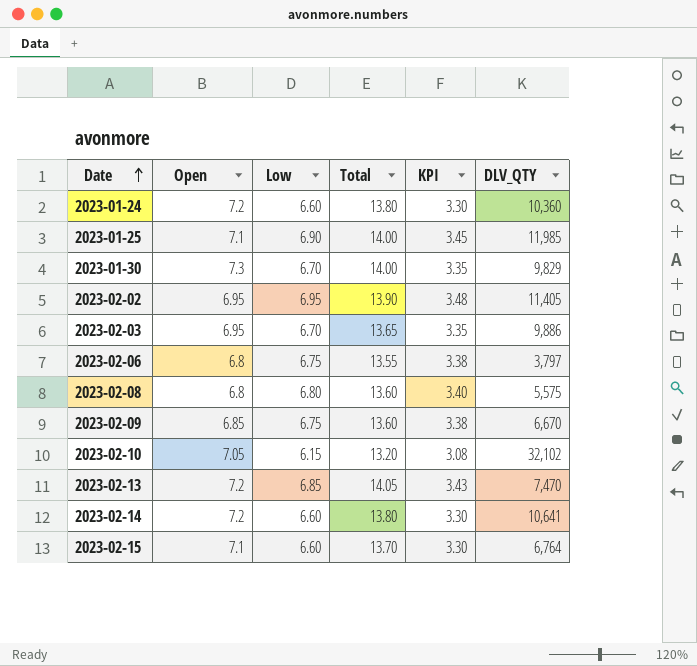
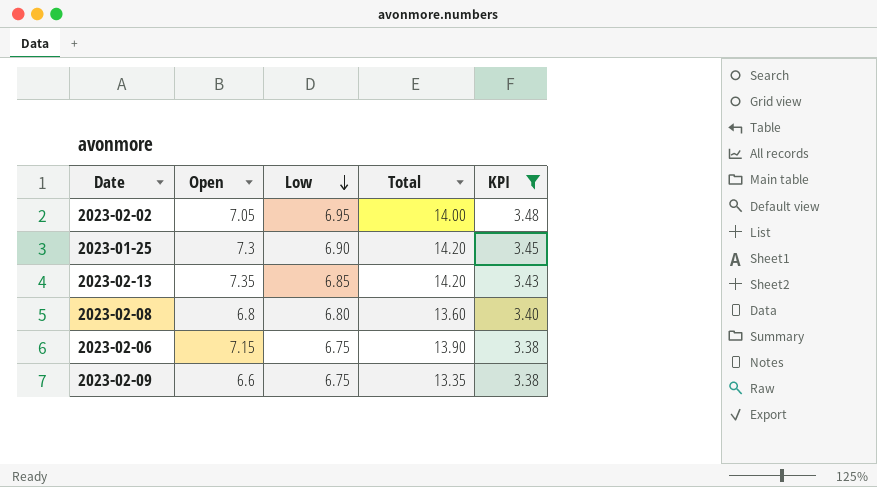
filter: none -> KPI >= 3.38
row order: Date ascending -> Low descending
column DLV_QTY | position: 6 -> none
2023-02-02 | Open: 6.95 -> 7.05
2023-02-02 | Total: 13.90 -> 14.00
2023-01-25 | Open: 7.1 -> 7.3
2023-01-25 | Total: 14.00 -> 14.20
2023-02-13 | Open: 7.2 -> 7.35
2023-02-13 | Total: 14.05 -> 14.20
2023-02-06 | Open: 6.8 -> 7.15
2023-02-06 | Total: 13.55 -> 13.90
2023-02-09 | Open: 6.85 -> 6.6
2023-02-09 | Total: 13.60 -> 13.35

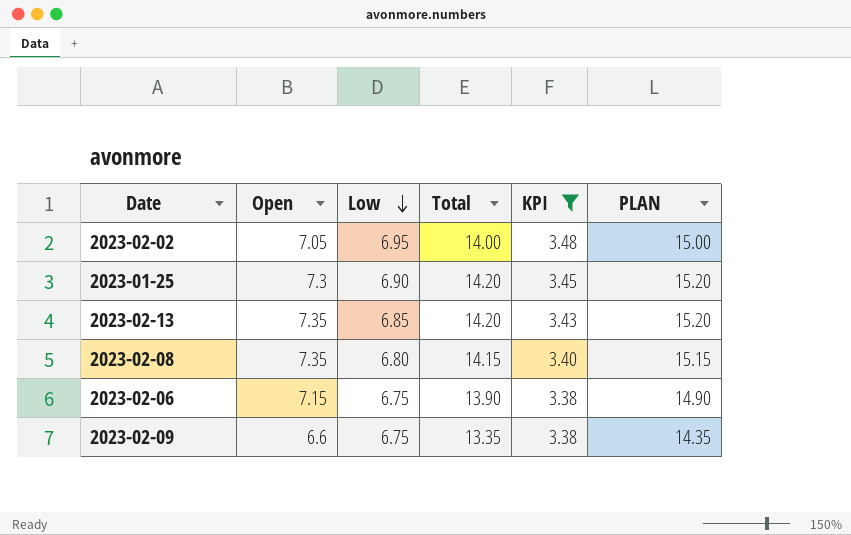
column PLAN | formula: none -> [Total] + 1
2023-02-08 | Open: 6.8 -> 7.35
2023-02-08 | Total: 13.60 -> 14.15

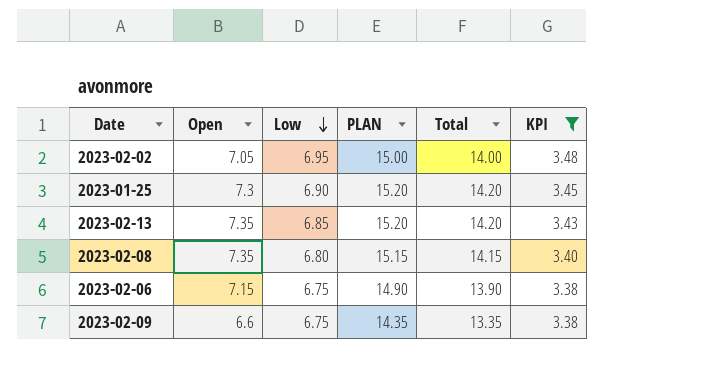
column PLAN | position: 6 -> 4

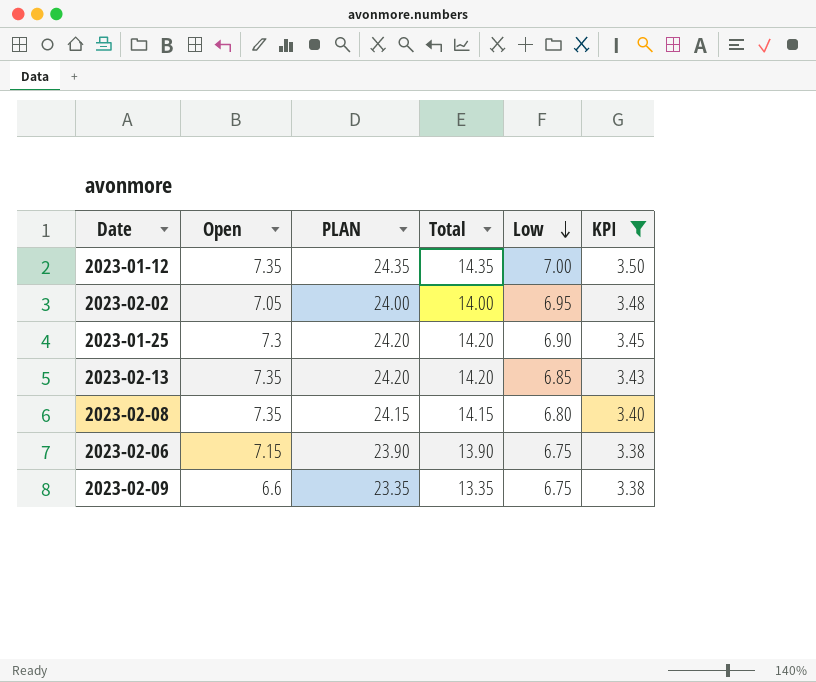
column PLAN | formula: [Total] + 1 -> [Total] + 10
column Low | position: 3 -> 5
row 2023-01-12: none -> 7.35 | 24.35 | 14.35 | 7.00 | 3.50

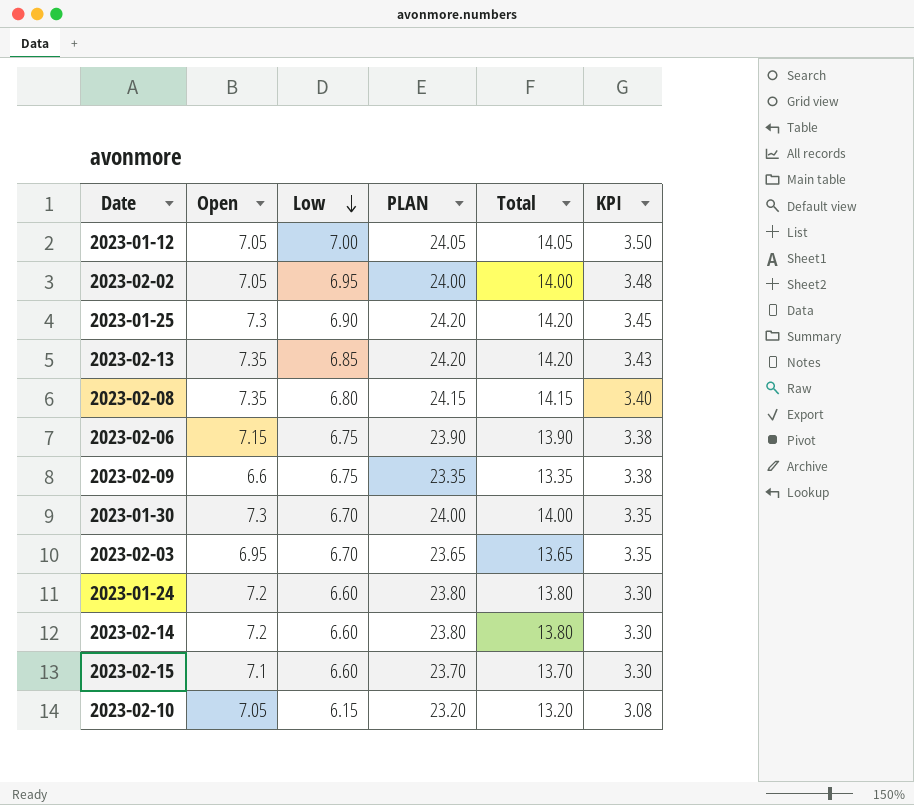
filter: KPI >= 3.38 -> none
column Low | position: 5 -> 3
2023-01-12 | Open: 7.35 -> 7.05
2023-01-12 | PLAN: 24.35 -> 24.05
2023-01-12 | Total: 14.35 -> 14.05

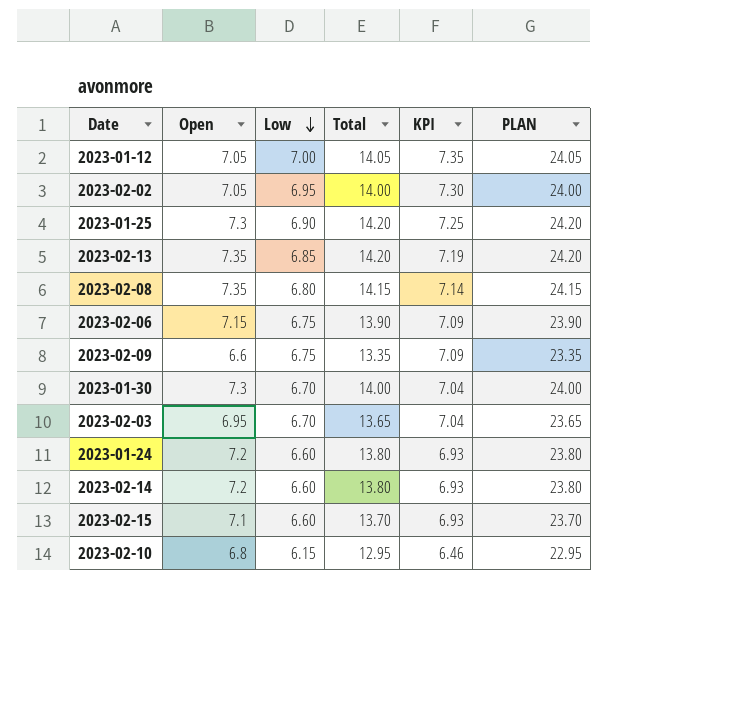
column KPI | formula: [Low] * 0.5 -> [Low] * 1.05
column PLAN | position: 4 -> 6
2023-02-10 | Open: 7.05 -> 6.8
2023-02-10 | Total: 13.20 -> 12.95
2023-02-10 | PLAN: 23.20 -> 22.95

